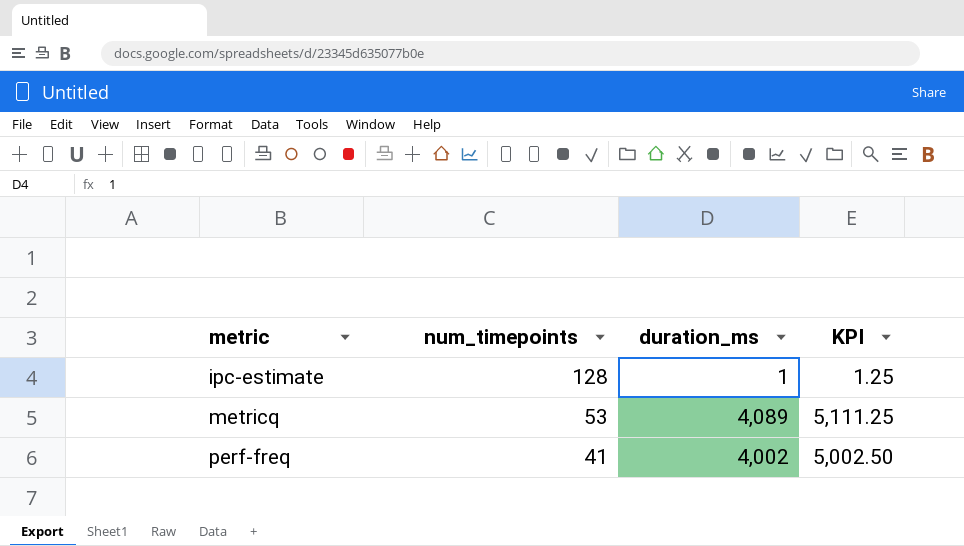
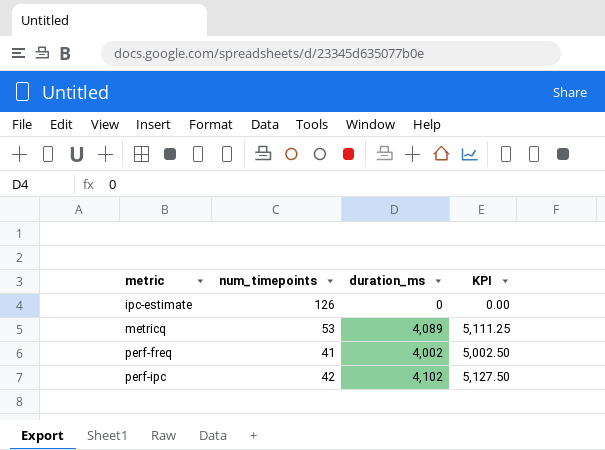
ipc-estimate | num_timepoints: 128 -> 126
ipc-estimate | duration_ms: 1 -> 0
ipc-estimate | KPI: 1.25 -> 0.00
row perf-ipc: none -> 42 | 4,102 | 5,127.50

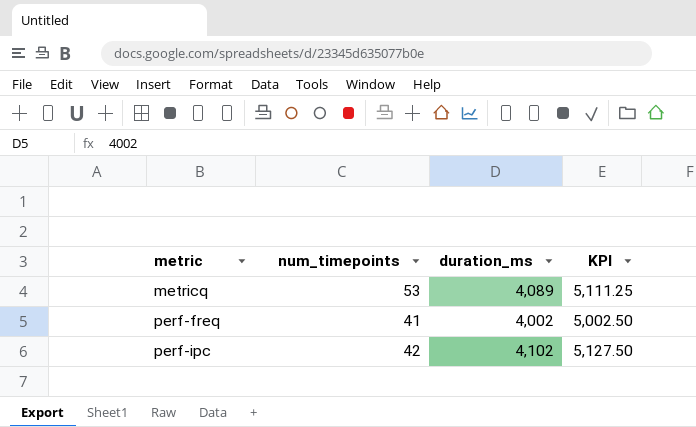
row ipc-estimate: 126 | 0 | 0.00 -> none

